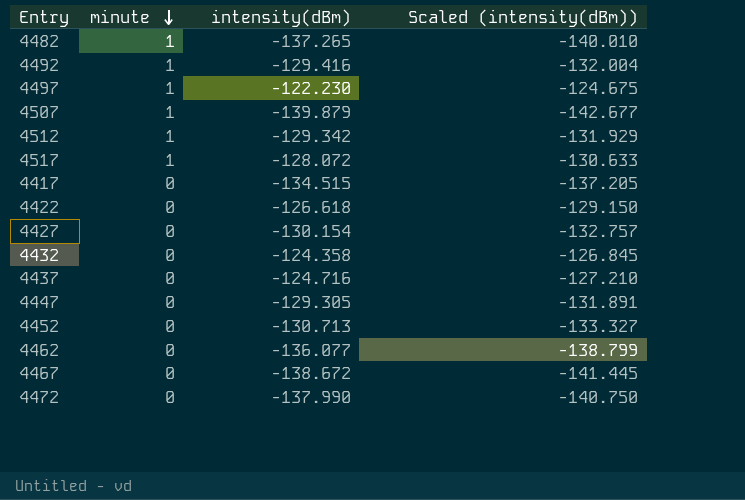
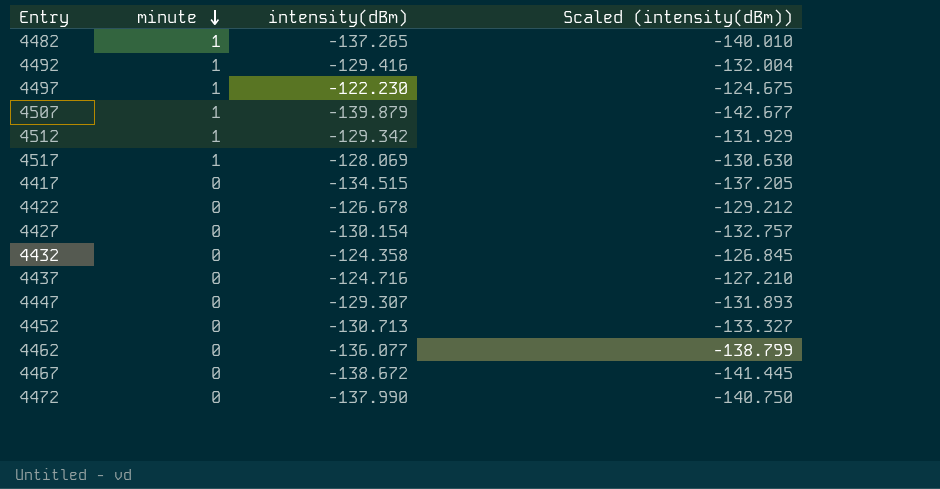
4517 | intensity(dBm): -128.072 -> -128.069
4517 | Scaled (intensity(dBm)): -130.633 -> -130.630
4422 | intensity(dBm): -126.618 -> -126.678
4422 | Scaled (intensity(dBm)): -129.150 -> -129.212
4447 | intensity(dBm): -129.305 -> -129.307
4447 | Scaled (intensity(dBm)): -131.891 -> -131.893

